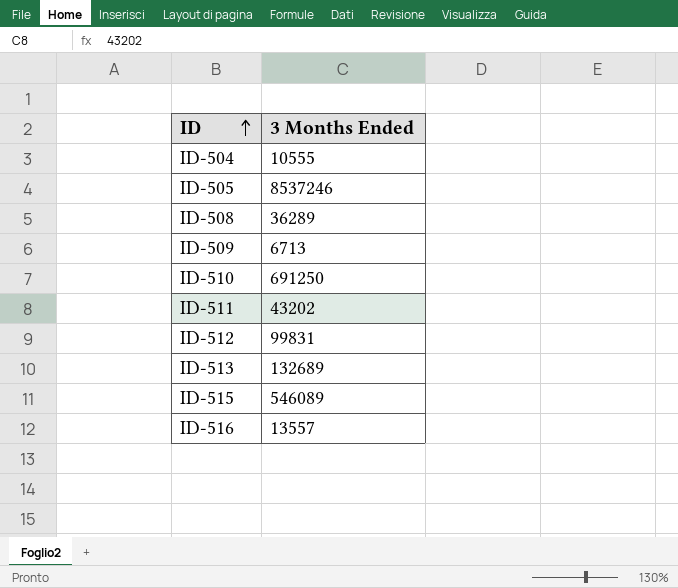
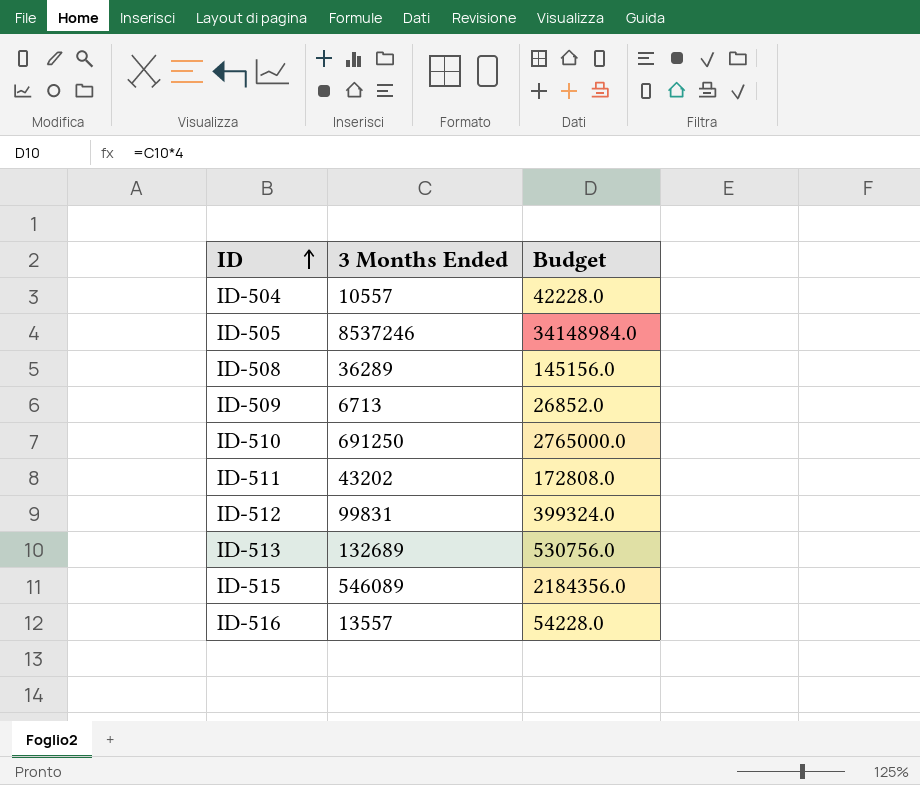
column Budget | formula: none -> [3 Months Ended] * 4
ID-504 | 3 Months Ended: 10555 -> 10557

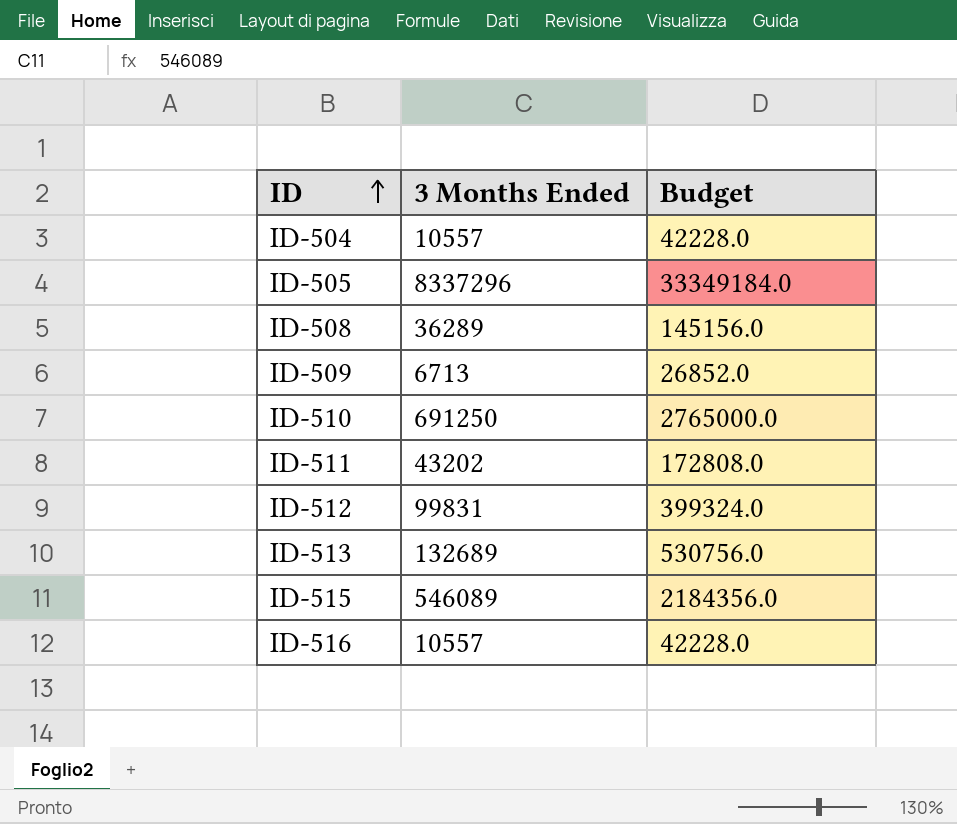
ID-505 | 3 Months Ended: 8537246 -> 8337296
ID-505 | Budget: 34148984.0 -> 33349184.0
ID-516 | 3 Months Ended: 13557 -> 10557
ID-516 | Budget: 54228.0 -> 42228.0

